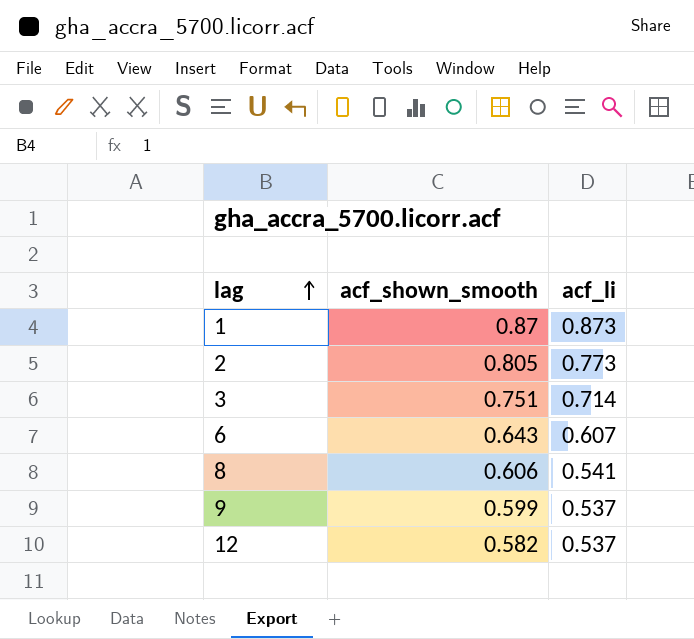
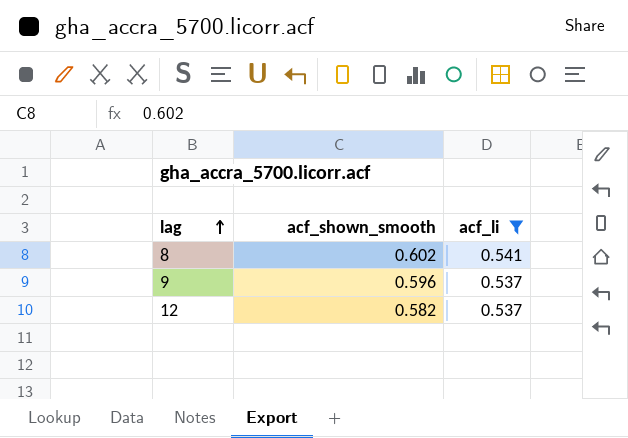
filter: none -> acf_li <= 0.541
8 | acf_shown_smooth: 0.606 -> 0.602
9 | acf_shown_smooth: 0.599 -> 0.596

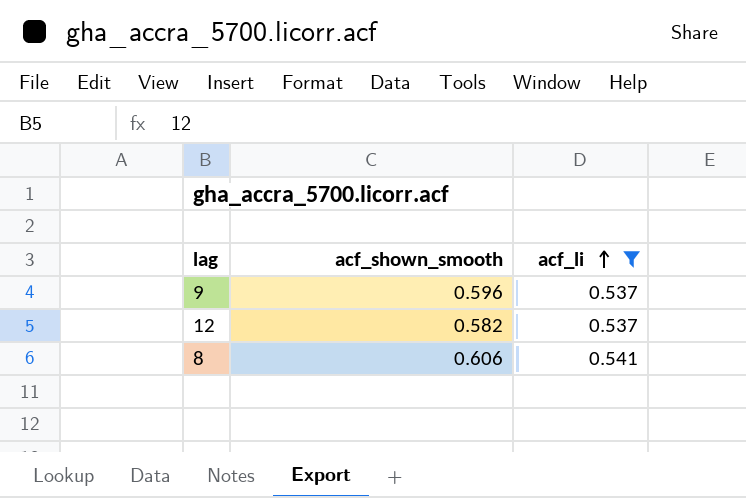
row order: lag ascending -> acf_li ascending
8 | acf_shown_smooth: 0.602 -> 0.606

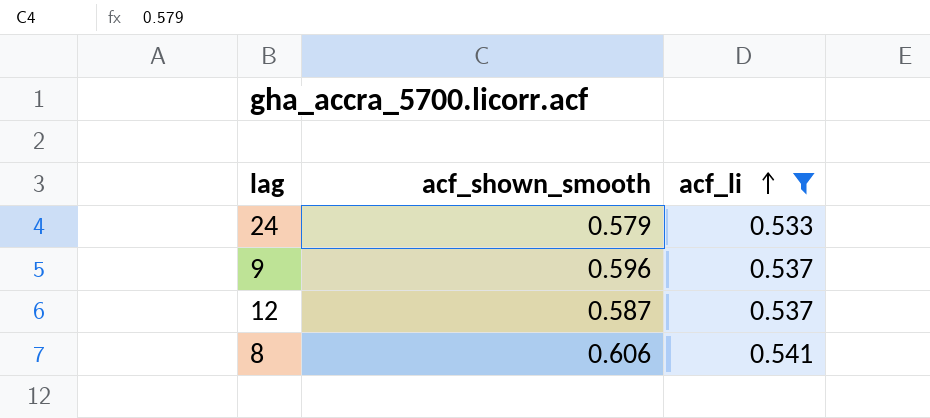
row 24: none -> 0.579 | 0.533
12 | acf_shown_smooth: 0.582 -> 0.587

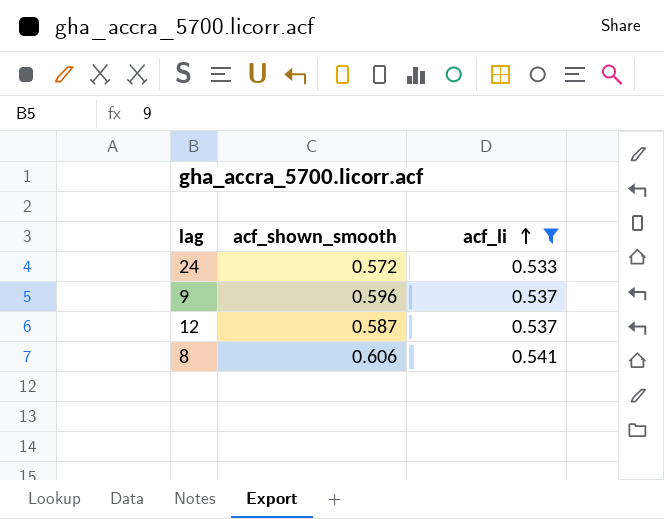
24 | acf_shown_smooth: 0.579 -> 0.572

